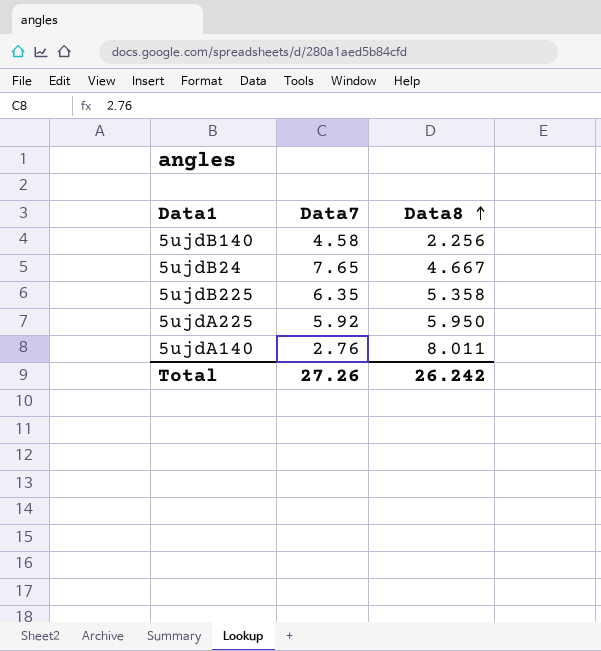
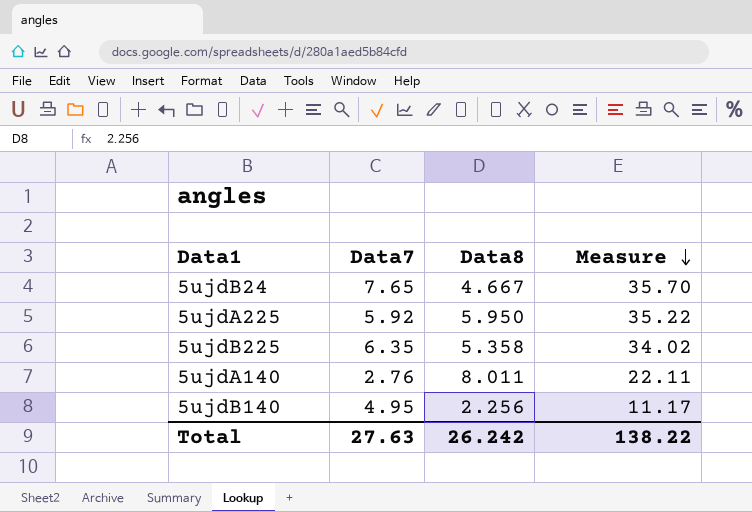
row order: Data8 ascending -> Measure descending
column Measure | formula: none -> [Data7] * [Data8]
5ujdB140 | Data7: 4.58 -> 4.95
Total | Data7: 27.26 -> 27.63

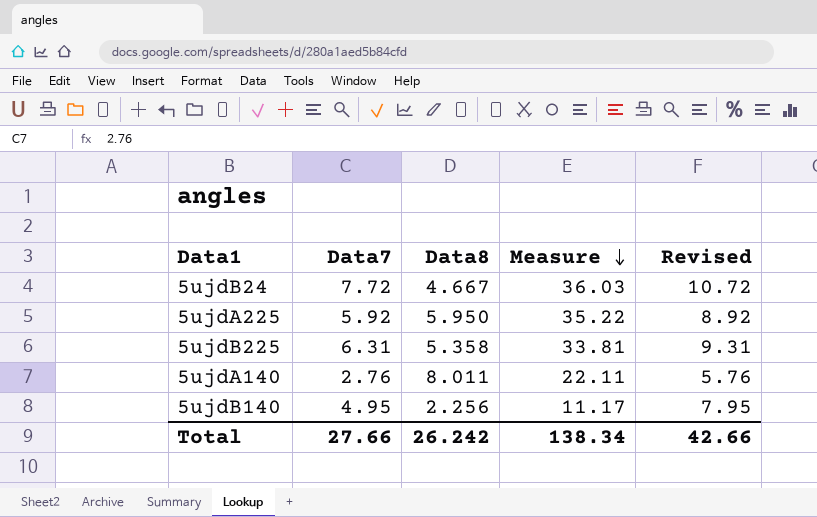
column Revised | formula: none -> [Data7] + 3
5ujdB24 | Data7: 7.65 -> 7.72
5ujdB24 | Measure: 35.70 -> 36.03
5ujdB225 | Data7: 6.35 -> 6.31
5ujdB225 | Measure: 34.02 -> 33.81
Total | Data7: 27.63 -> 27.66
Total | Measure: 138.22 -> 138.34

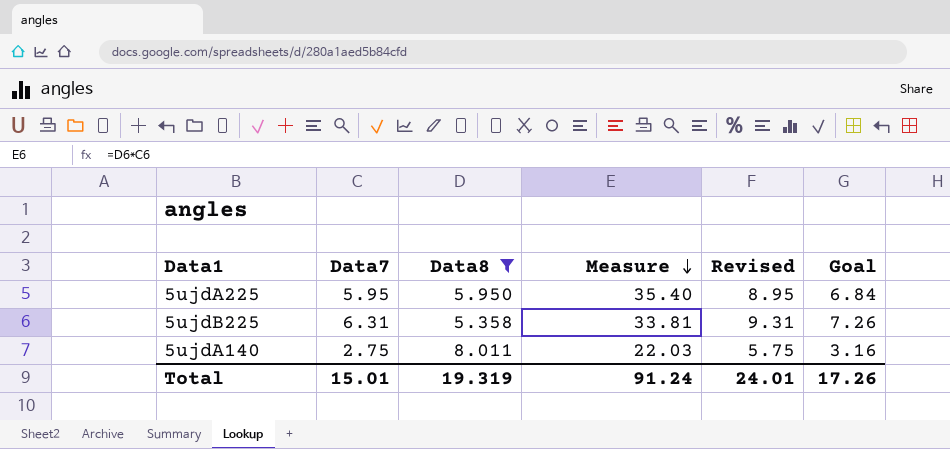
filter: none -> Data8 >= 5.358
column Goal | formula: none -> [Data7] * 1.15
5ujdA225 | Data7: 5.92 -> 5.95
5ujdA225 | Measure: 35.22 -> 35.40
5ujdA225 | Revised: 8.92 -> 8.95
5ujdA140 | Data7: 2.76 -> 2.75
5ujdA140 | Measure: 22.11 -> 22.03
5ujdA140 | Revised: 5.76 -> 5.75
Total | Data7: 27.66 -> 15.01
Total | Data8: 26.242 -> 19.319
Total | Measure: 138.34 -> 91.24
Total | Revised: 42.66 -> 24.01

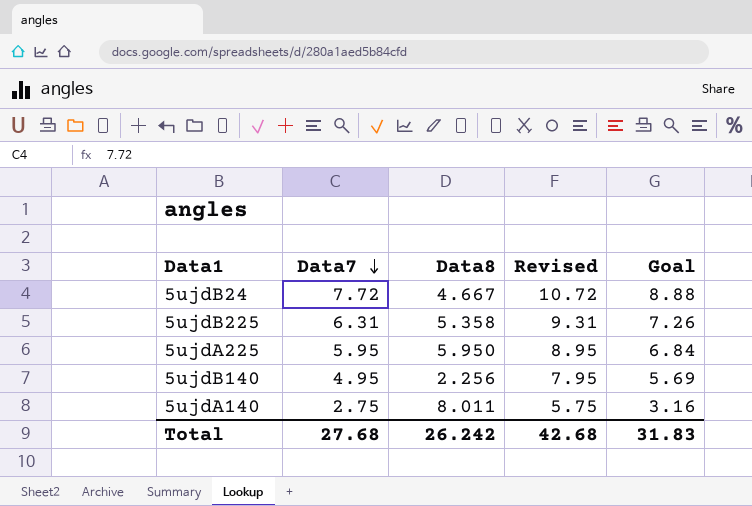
filter: Data8 >= 5.358 -> none
row order: Measure descending -> Data7 descending
column Measure | formula: [Data7] * [Data8] -> none
Total | Data7: 15.01 -> 27.68
Total | Data8: 19.319 -> 26.242
Total | Revised: 24.01 -> 42.68
Total | Goal: 17.26 -> 31.83

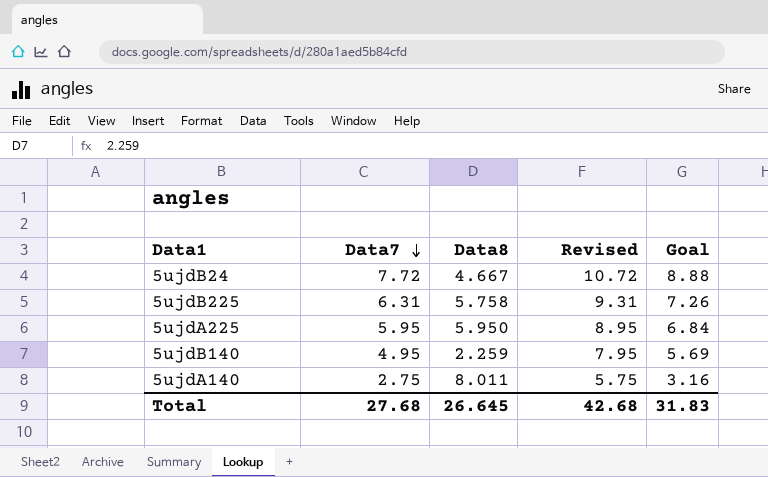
5ujdB225 | Data8: 5.358 -> 5.758
5ujdB140 | Data8: 2.256 -> 2.259
Total | Data8: 26.242 -> 26.645

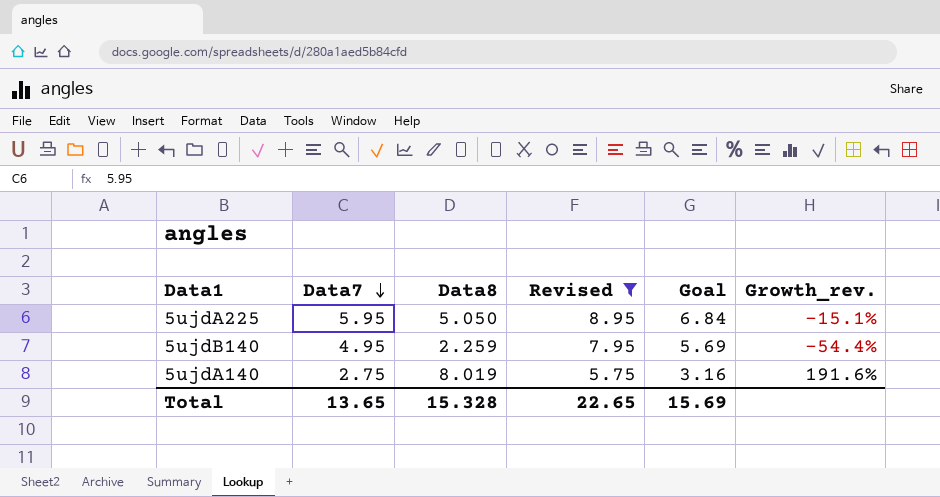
filter: none -> Revised <= 8.95
column Growth_rev. | formula: none -> ([Data8] - [Data7]) / [Data7]
5ujdA225 | Data8: 5.950 -> 5.050
5ujdA140 | Data8: 8.011 -> 8.019
Total | Data7: 27.68 -> 13.65
Total | Data8: 26.645 -> 15.328
Total | Revised: 42.68 -> 22.65
Total | Goal: 31.83 -> 15.69

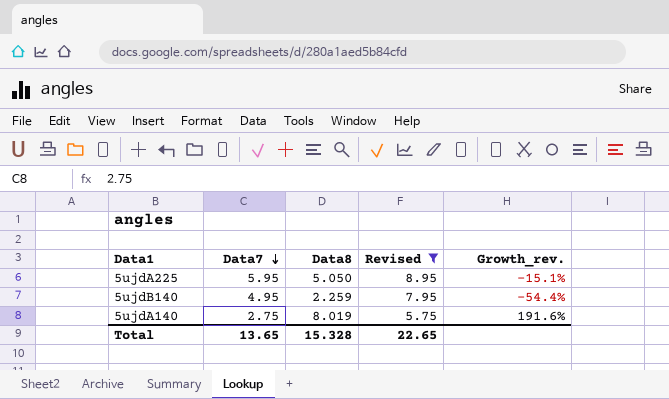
column Goal | formula: [Data7] * 1.15 -> none

